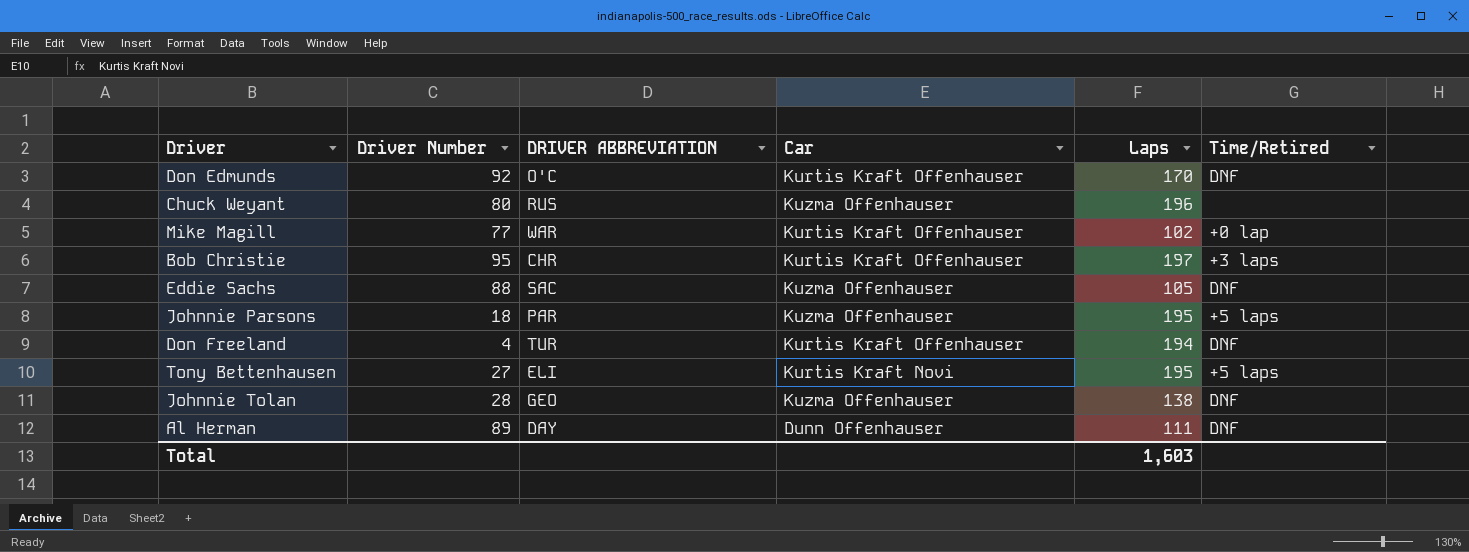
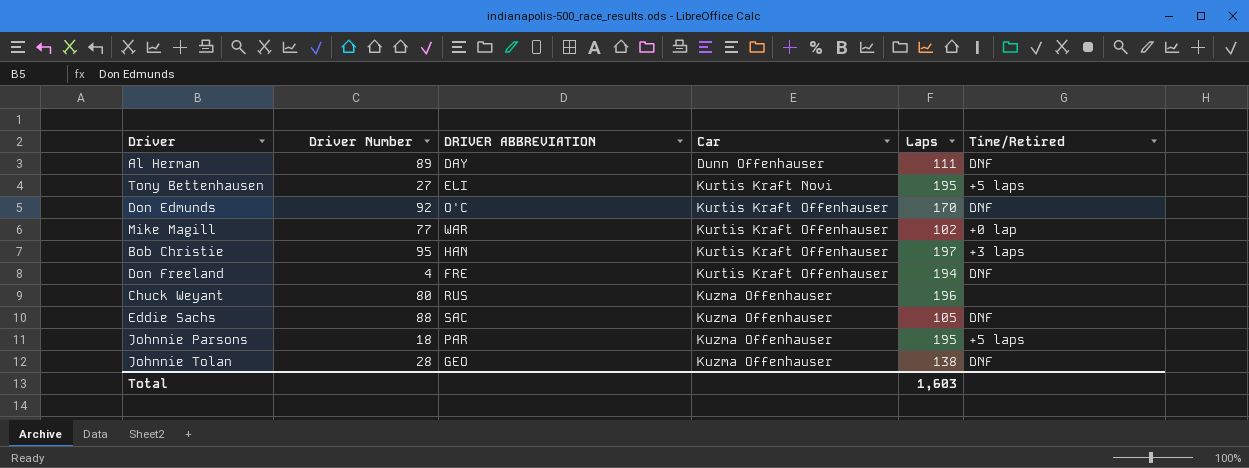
row order: none -> Car ascending
Bob Christie | DRIVER ABBREVIATION: CHR -> HAN
Don Freeland | DRIVER ABBREVIATION: TUR -> FRE

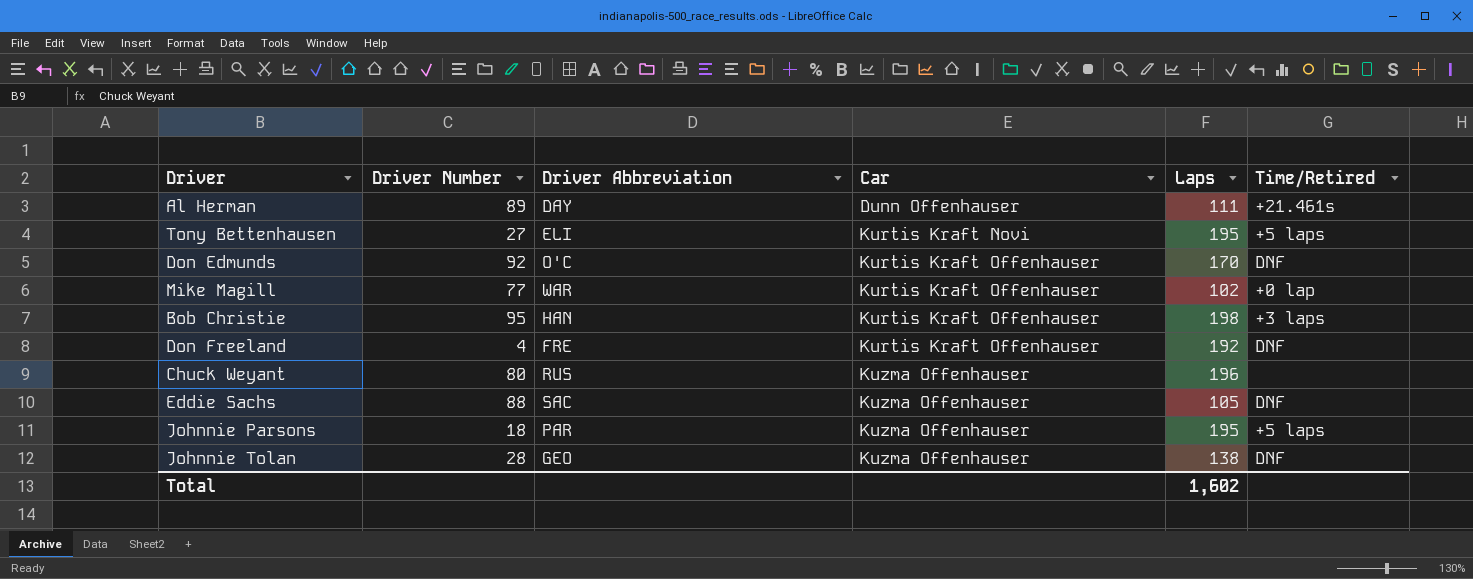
column name: DRIVER ABBREVIATION -> Driver Abbreviation
Al Herman | Time/Retired: DNF -> +21.461s
Bob Christie | Laps: 197 -> 198
Don Freeland | Laps: 194 -> 192
Total | Laps: 1,603 -> 1,602

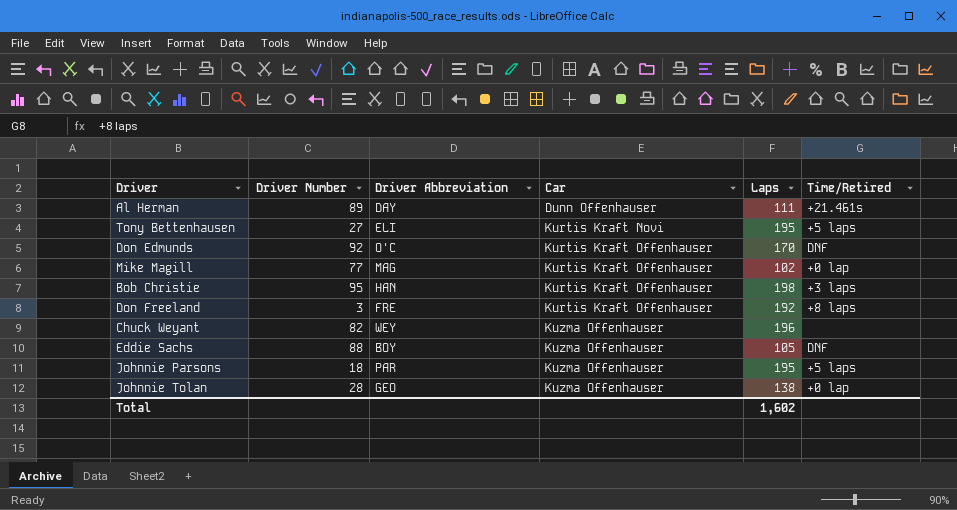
Mike Magill | Driver Abbreviation: WAR -> MAG
Don Freeland | Driver Number: 4 -> 3
Don Freeland | Time/Retired: DNF -> +8 laps
Chuck Weyant | Driver Number: 80 -> 82
Chuck Weyant | Driver Abbreviation: RUS -> WEY
Eddie Sachs | Driver Abbreviation: SAC -> BOY
Johnnie Tolan | Time/Retired: DNF -> +0 lap

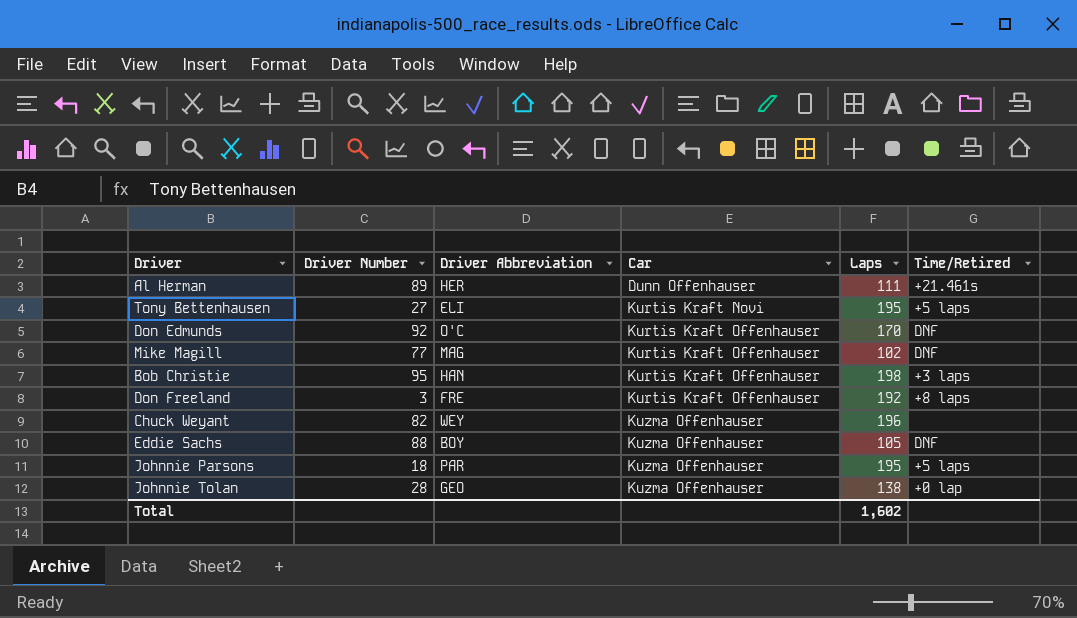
Al Herman | Driver Abbreviation: DAY -> HER
Mike Magill | Time/Retired: +0 lap -> DNF

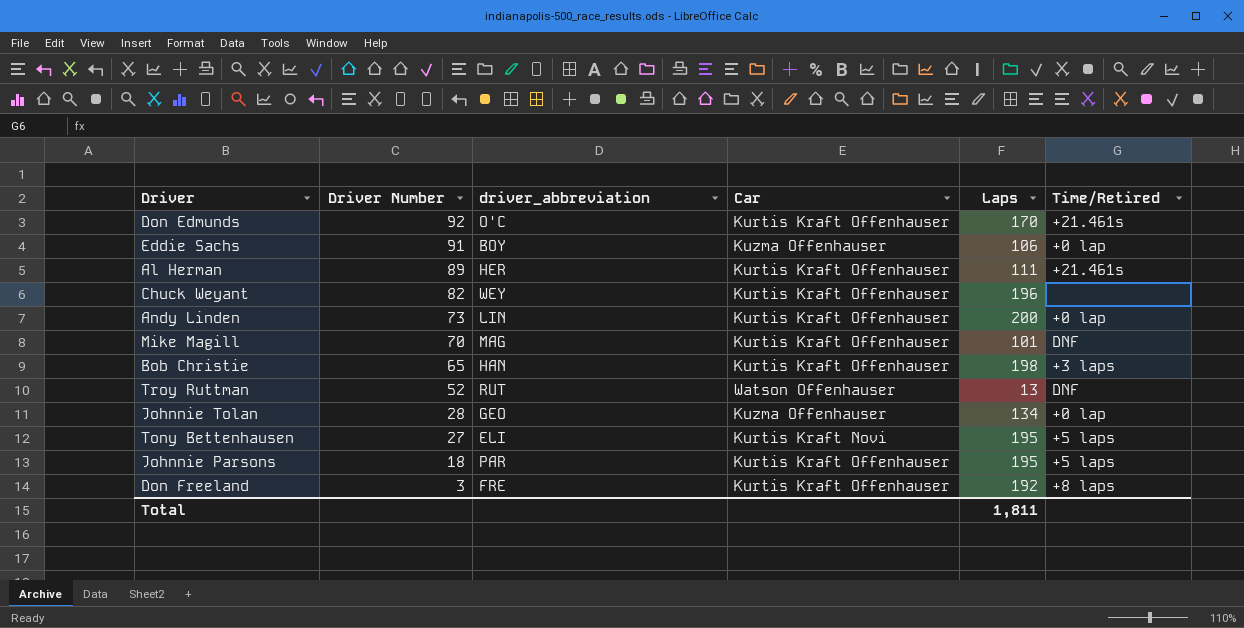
row order: Car ascending -> Driver Number descending
column name: Driver Abbreviation -> driver_abbreviation
Don Edmunds | Time/Retired: DNF -> +21.461s
Eddie Sachs | Driver Number: 88 -> 91
Eddie Sachs | Laps: 105 -> 106
Eddie Sachs | Time/Retired: DNF -> +0 lap
Al Herman | Car: Dunn Offenhauser -> Kurtis Kraft Offenhauser
Chuck Weyant | Car: Kuzma Offenhauser -> Kurtis Kraft Offenhauser
row Andy Linden: none -> 73 | LIN | Kurtis Kraft Offenhauser | 200 | +0 lap
Mike Magill | Driver Number: 77 -> 70
Mike Magill | Laps: 102 -> 101
Bob Christie | Driver Number: 95 -> 65
row Troy Ruttman: none -> 52 | RUT | Watson Offenhauser | 13 | DNF
Johnnie Tolan | Laps: 138 -> 134
Johnnie Parsons | Car: Kuzma Offenhauser -> Kurtis Kraft Offenhauser
Total | Laps: 1,602 -> 1,811

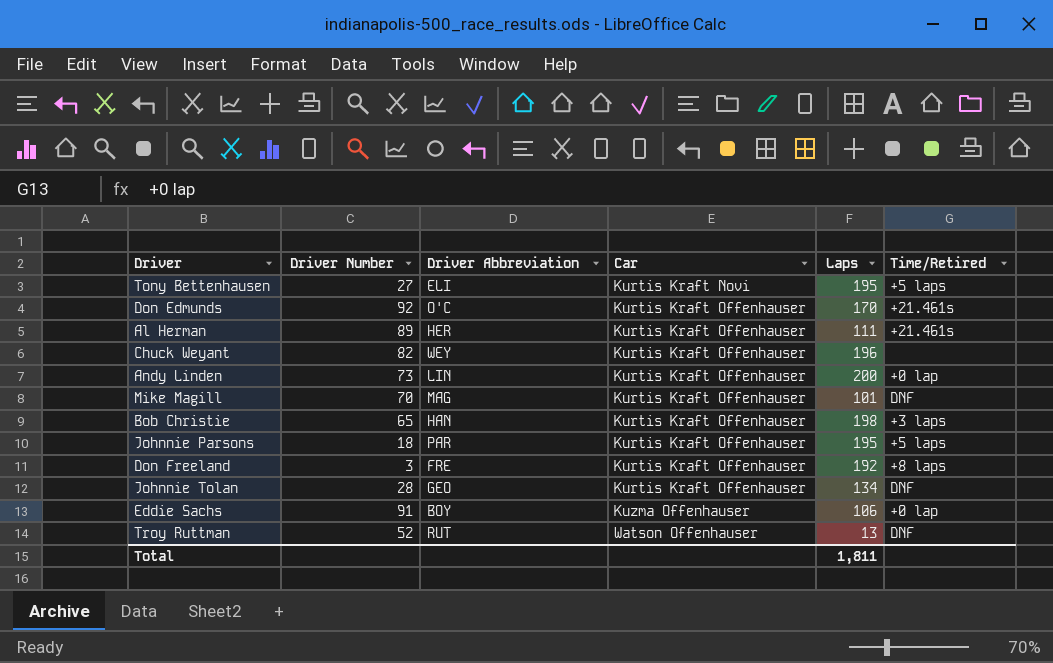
row order: Driver Number descending -> Car ascending
column name: driver_abbreviation -> Driver Abbreviation
Johnnie Tolan | Car: Kuzma Offenhauser -> Kurtis Kraft Offenhauser
Johnnie Tolan | Time/Retired: +0 lap -> DNF

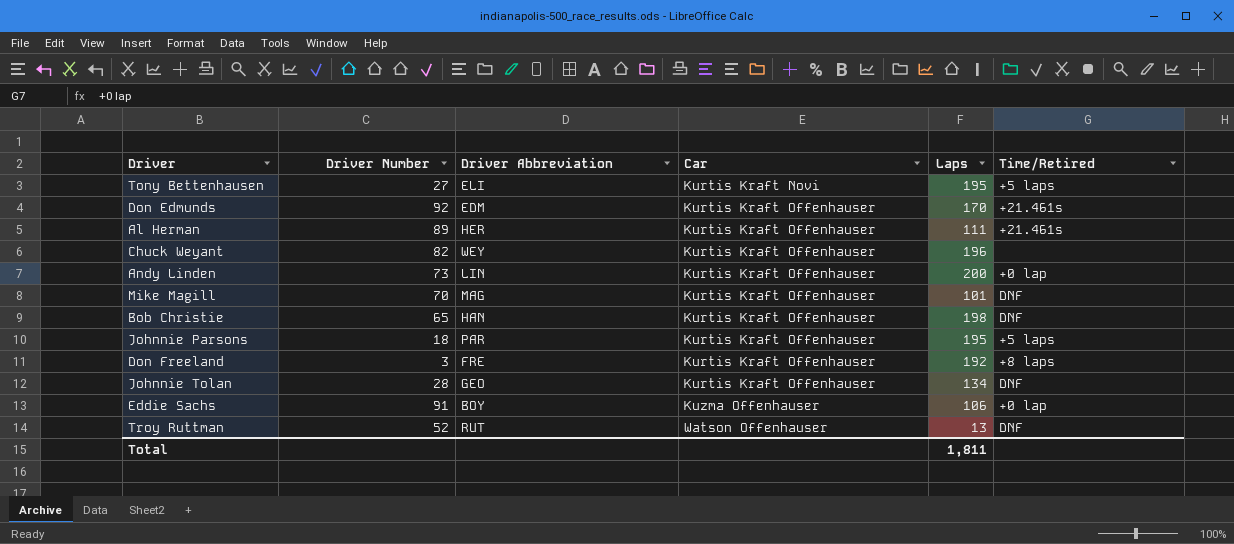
Don Edmunds | Driver Abbreviation: O'C -> EDM
Bob Christie | Time/Retired: +3 laps -> DNF

